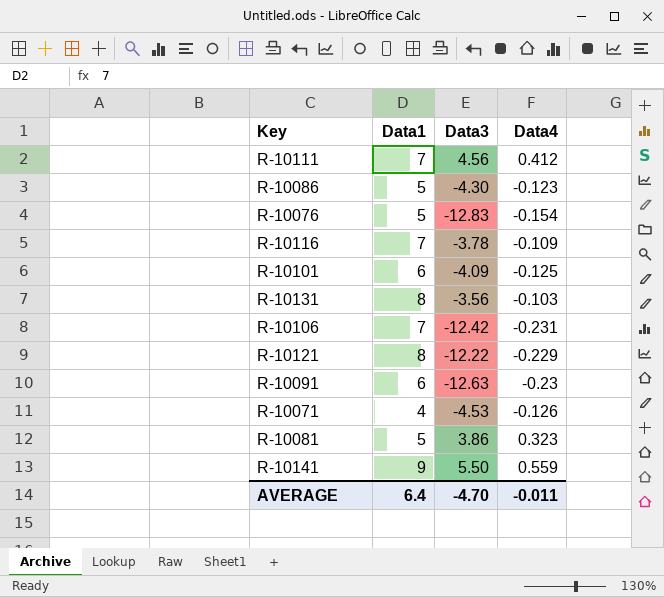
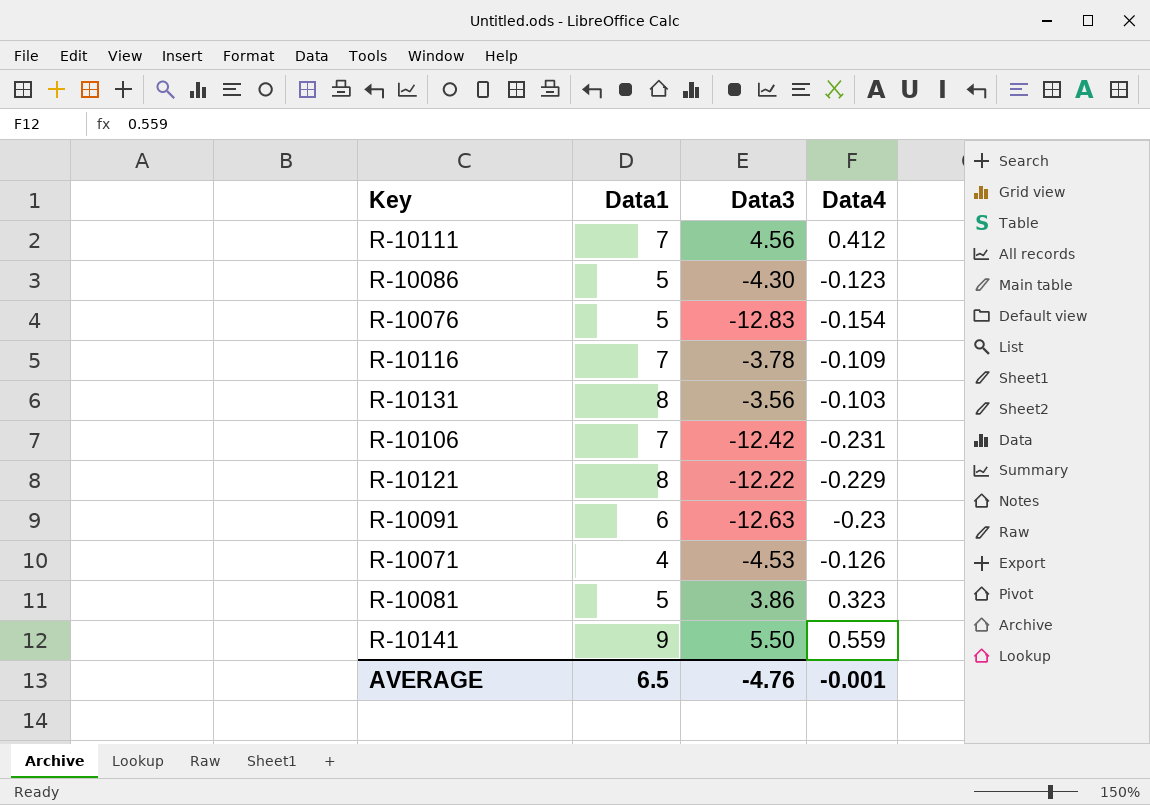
row R-10101: 6 | -4.09 | -0.125 -> none
AVERAGE | Data1: 6.4 -> 6.5
AVERAGE | Data3: -4.70 -> -4.76
AVERAGE | Data4: -0.011 -> -0.001

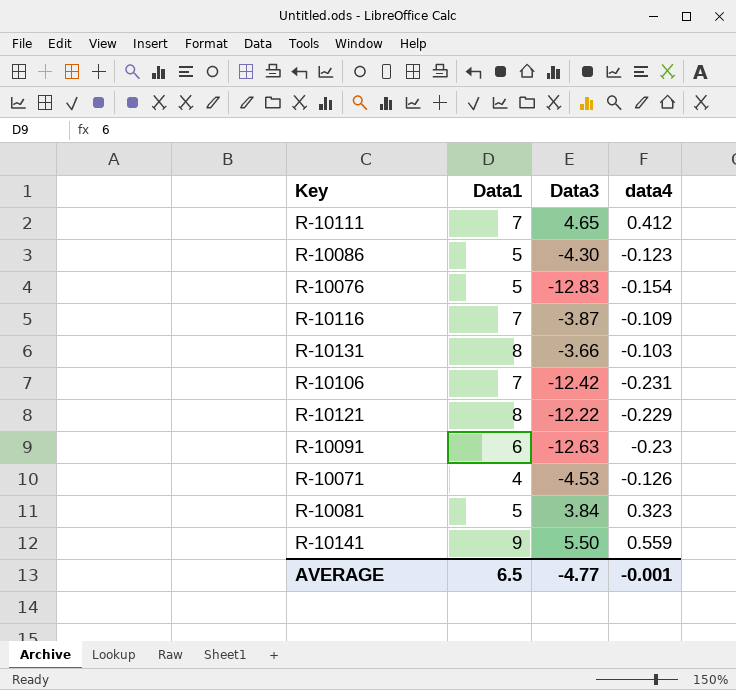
column name: Data4 -> data4
R-10111 | Data3: 4.56 -> 4.65
R-10116 | Data3: -3.78 -> -3.87
R-10131 | Data3: -3.56 -> -3.66
R-10081 | Data3: 3.86 -> 3.84
AVERAGE | Data3: -4.76 -> -4.77

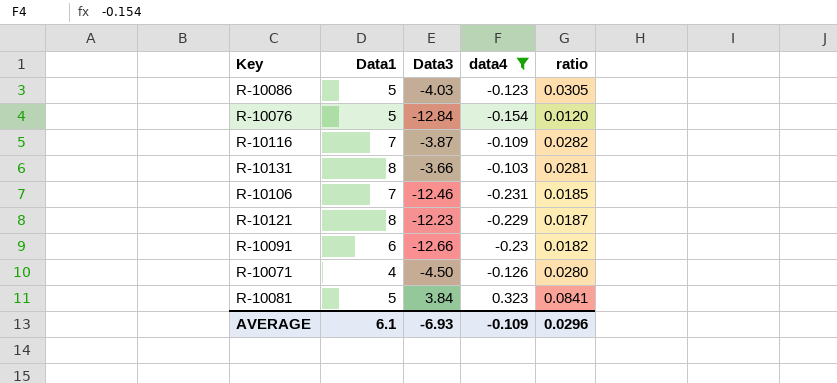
filter: none -> data4 <= 0.323
column ratio | formula: none -> [data4] / [Data3]
R-10086 | Data3: -4.30 -> -4.03
R-10076 | Data3: -12.83 -> -12.84
R-10106 | Data3: -12.42 -> -12.46
R-10121 | Data3: -12.22 -> -12.23
R-10091 | Data3: -12.63 -> -12.66
R-10071 | Data3: -4.53 -> -4.50
AVERAGE | Data1: 6.5 -> 6.1
AVERAGE | Data3: -4.77 -> -6.93
AVERAGE | data4: -0.001 -> -0.109

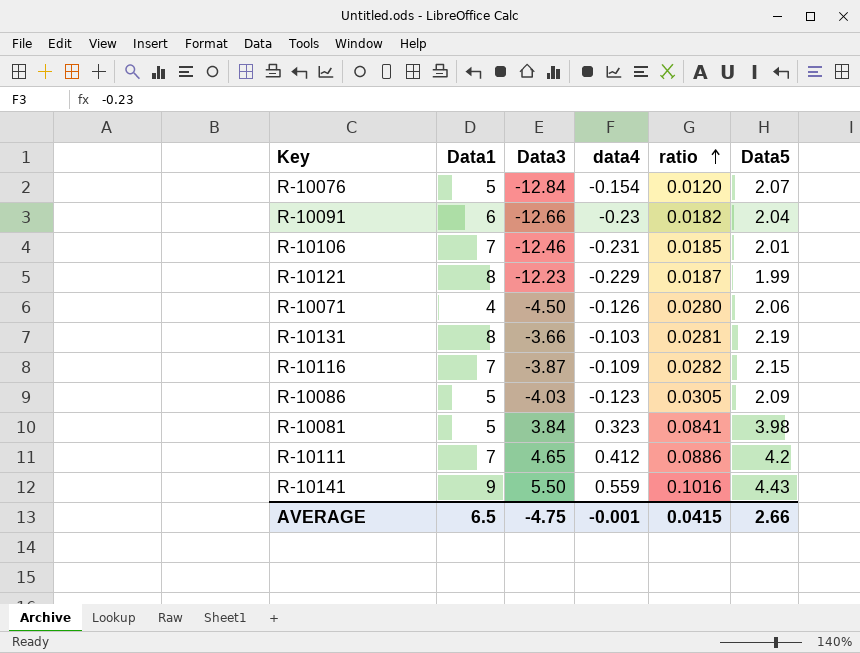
filter: data4 <= 0.323 -> none
row order: none -> ratio ascending
column Data5 | position: none -> 6
AVERAGE | Data1: 6.1 -> 6.5
AVERAGE | Data3: -6.93 -> -4.75
AVERAGE | data4: -0.109 -> -0.001
AVERAGE | ratio: 0.0296 -> 0.0415

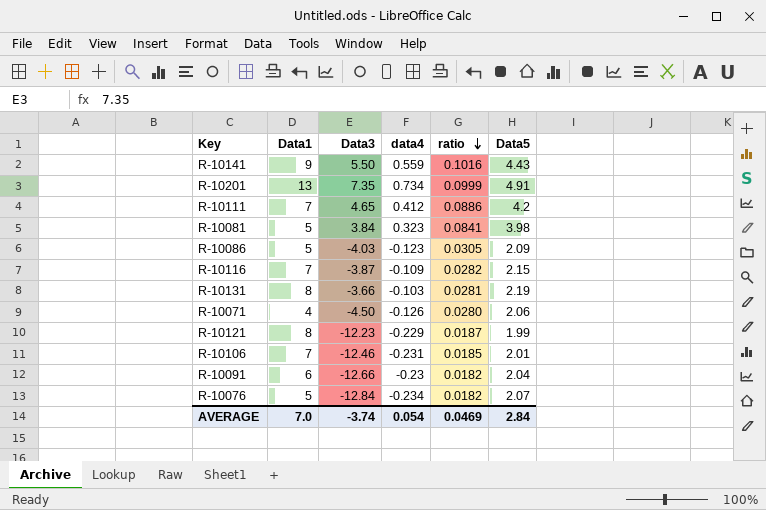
row order: ratio ascending -> ratio descending
row R-10201: none -> 13 | 7.35 | 0.734 | 0.0999 | 4.91
R-10076 | data4: -0.154 -> -0.234
R-10076 | ratio: 0.0120 -> 0.0182
AVERAGE | Data1: 6.5 -> 7.0
AVERAGE | Data3: -4.75 -> -3.74
AVERAGE | data4: -0.001 -> 0.054
AVERAGE | ratio: 0.0415 -> 0.0469
AVERAGE | Data5: 2.66 -> 2.84

